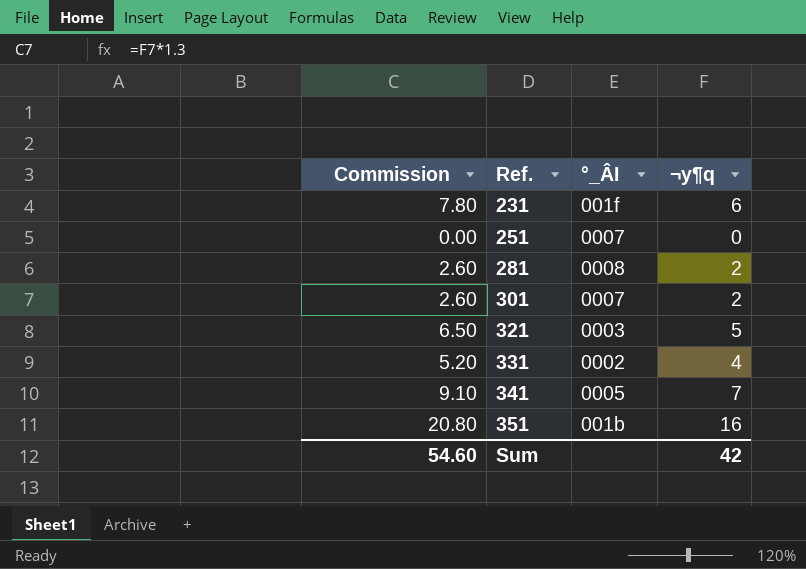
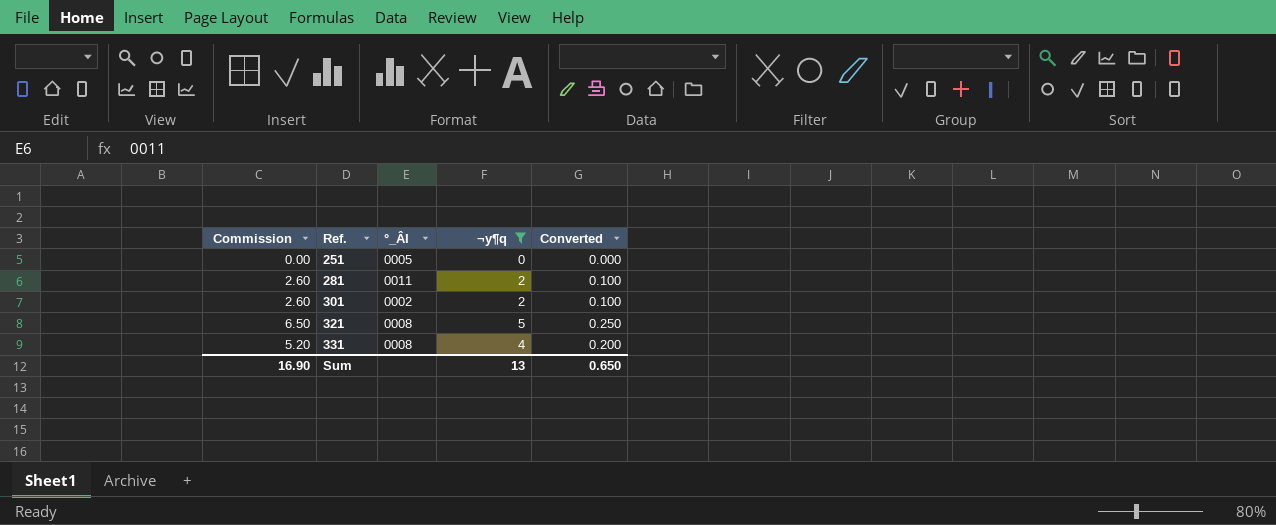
filter: none -> ¬y¶q <= 5
column Converted | formula: none -> [¬y¶q] * 0.05
251 | °_ÂI: 0007 -> 0005
281 | °_ÂI: 0008 -> 0011
301 | °_ÂI: 0007 -> 0002
321 | °_ÂI: 0003 -> 0008
331 | °_ÂI: 0002 -> 0008
Sum | Commission: 54.60 -> 16.90
Sum | ¬y¶q: 42 -> 13

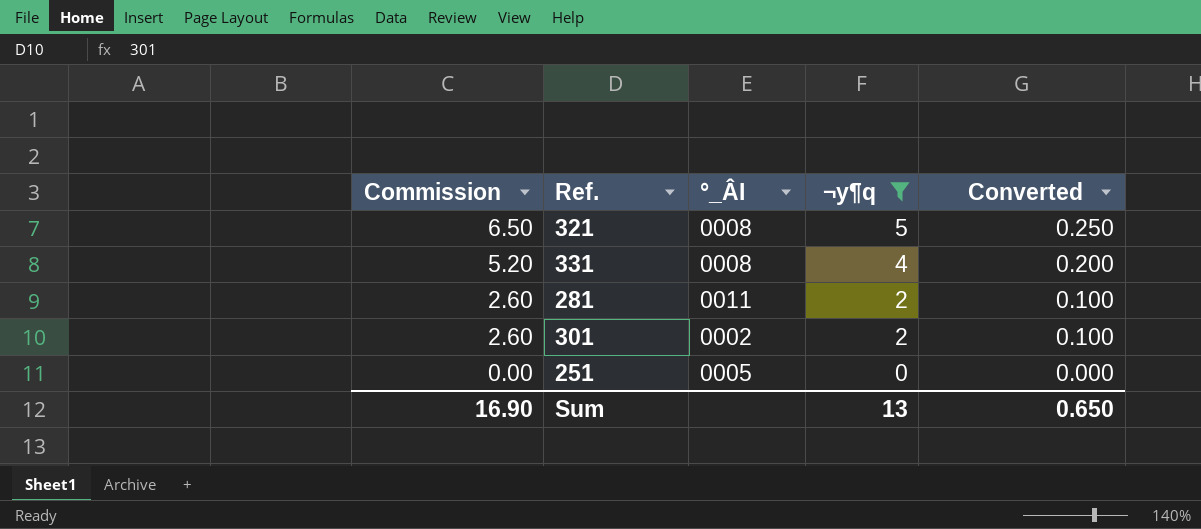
row order: Ref. ascending -> Commission descending

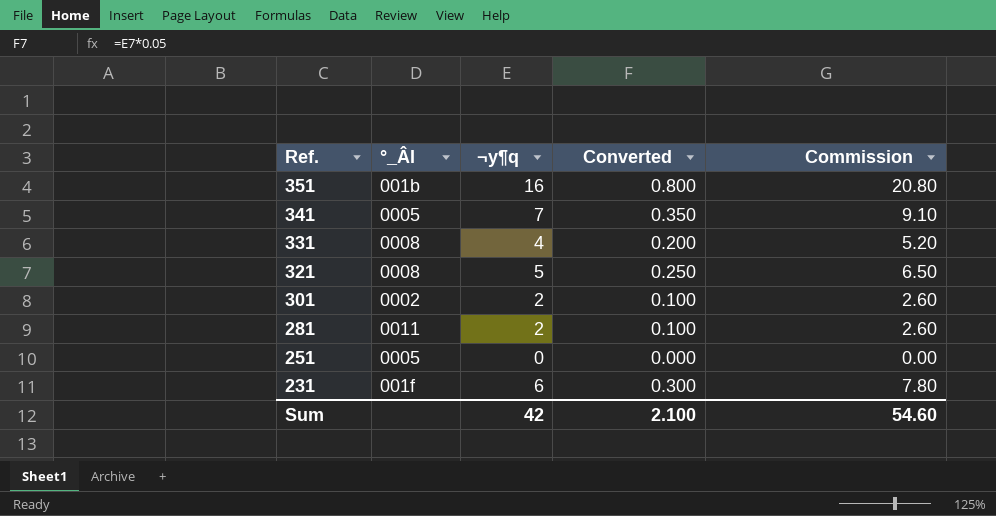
filter: ¬y¶q <= 5 -> none
row order: Commission descending -> Ref. descending
column Commission | position: 1 -> 5
Sum | ¬y¶q: 13 -> 42
Sum | Converted: 0.650 -> 2.100
Sum | Commission: 16.90 -> 54.60

